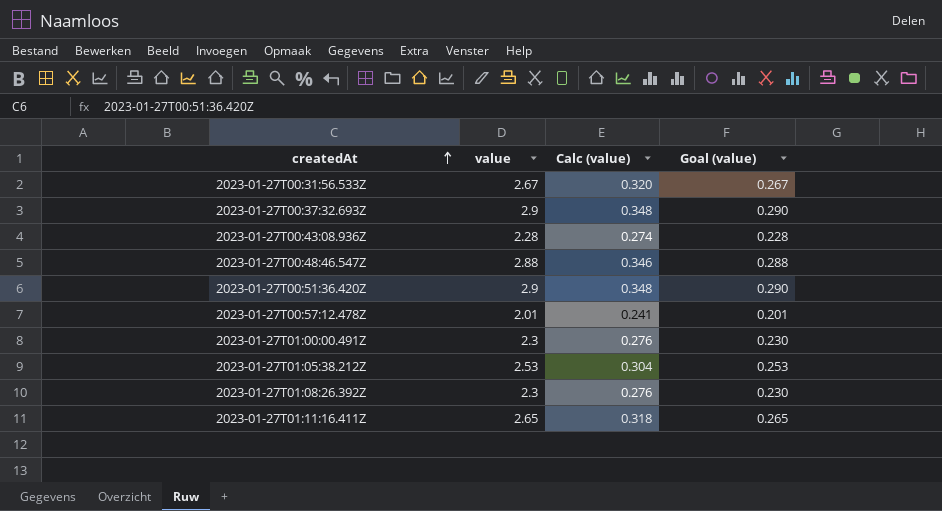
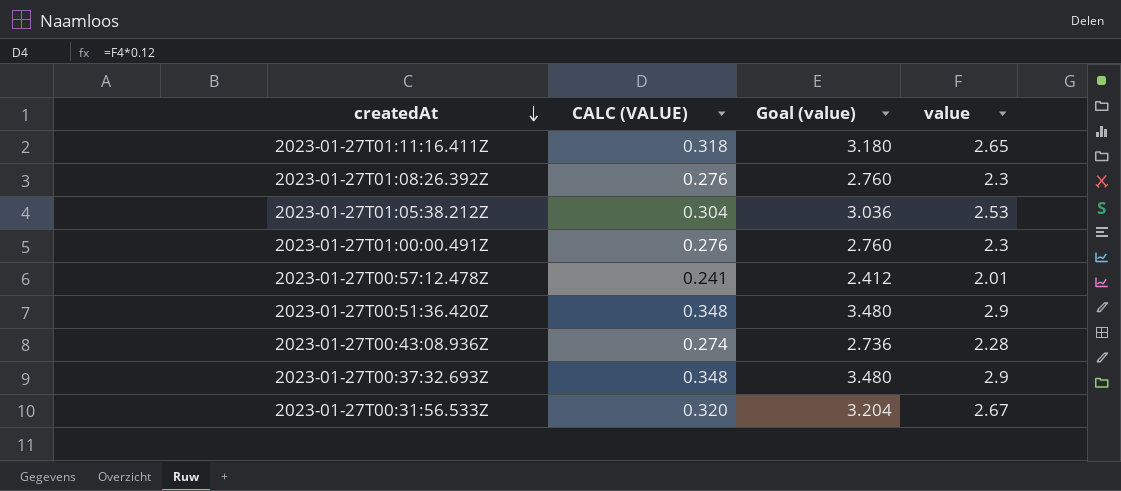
row order: createdAt ascending -> createdAt descending
column name: Calc (value) -> CALC (VALUE)
column Goal (value) | formula: [value] * 0.1 -> [value] * 1.2
column value | position: 2 -> 4
row 2023-01-27T00:48:46.547Z: 2.88 | 0.346 | 0.288 -> none

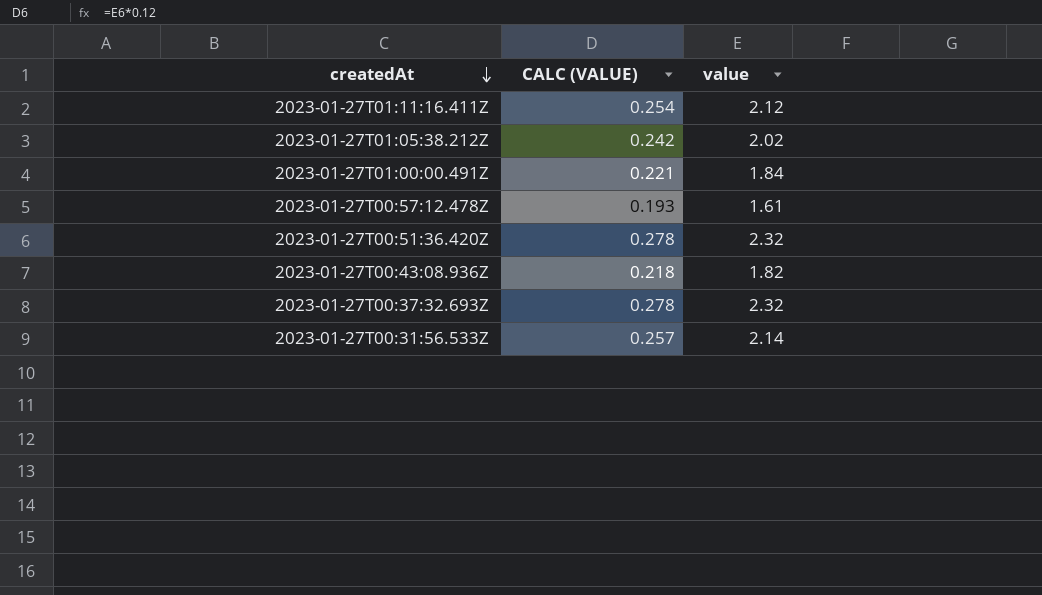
column Goal (value) | formula: [value] * 1.2 -> none
row 2023-01-27T01:08:26.392Z: 0.276 | 2.760 | 2.3 -> none
2023-01-27T01:11:16.411Z | CALC (VALUE): 0.318 -> 0.254
2023-01-27T01:11:16.411Z | value: 2.65 -> 2.12
2023-01-27T01:05:38.212Z | CALC (VALUE): 0.304 -> 0.242
2023-01-27T01:05:38.212Z | value: 2.53 -> 2.02
2023-01-27T01:00:00.491Z | CALC (VALUE): 0.276 -> 0.221
2023-01-27T01:00:00.491Z | value: 2.3 -> 1.84
2023-01-27T00:57:12.478Z | CALC (VALUE): 0.241 -> 0.193
2023-01-27T00:57:12.478Z | value: 2.01 -> 1.61
2023-01-27T00:51:36.420Z | CALC (VALUE): 0.348 -> 0.278
2023-01-27T00:51:36.420Z | value: 2.9 -> 2.32
2023-01-27T00:43:08.936Z | CALC (VALUE): 0.274 -> 0.218
2023-01-27T00:43:08.936Z | value: 2.28 -> 1.82
2023-01-27T00:37:32.693Z | CALC (VALUE): 0.348 -> 0.278
2023-01-27T00:37:32.693Z | value: 2.9 -> 2.32
2023-01-27T00:31:56.533Z | CALC (VALUE): 0.320 -> 0.257
2023-01-27T00:31:56.533Z | value: 2.67 -> 2.14

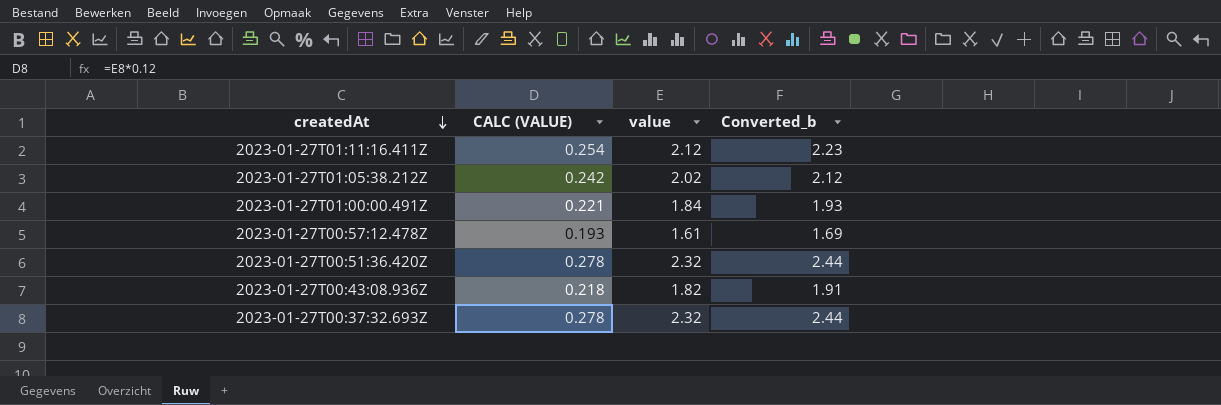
column Converted_b | formula: none -> [value] * 1.05
row 2023-01-27T00:31:56.533Z: 0.257 | 2.14 -> none

